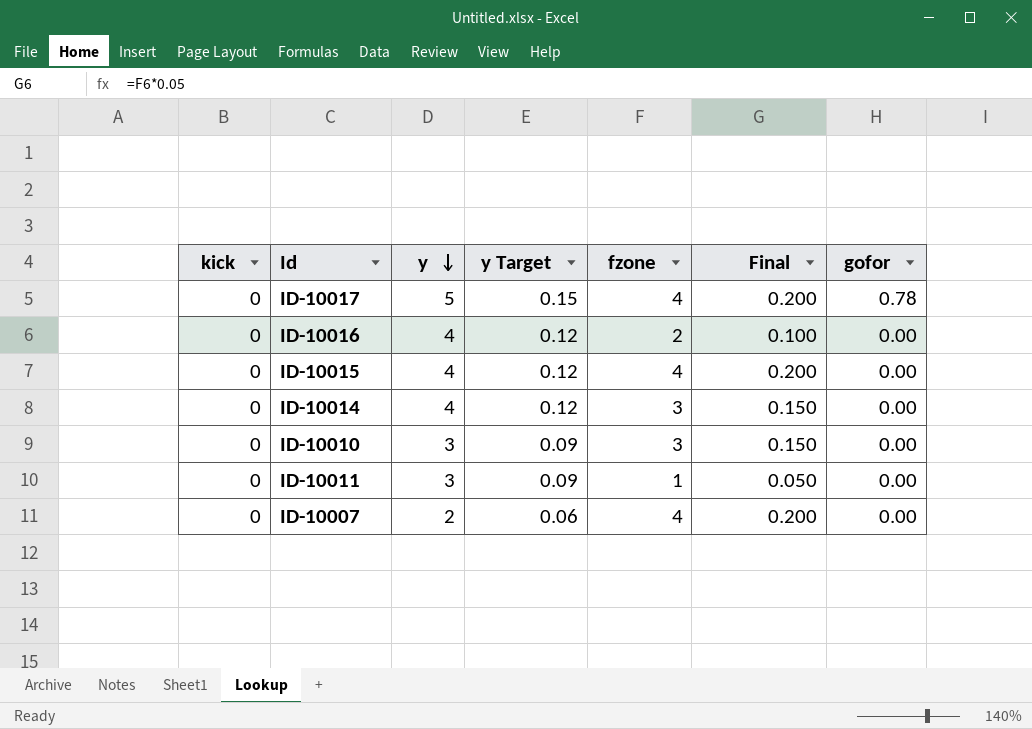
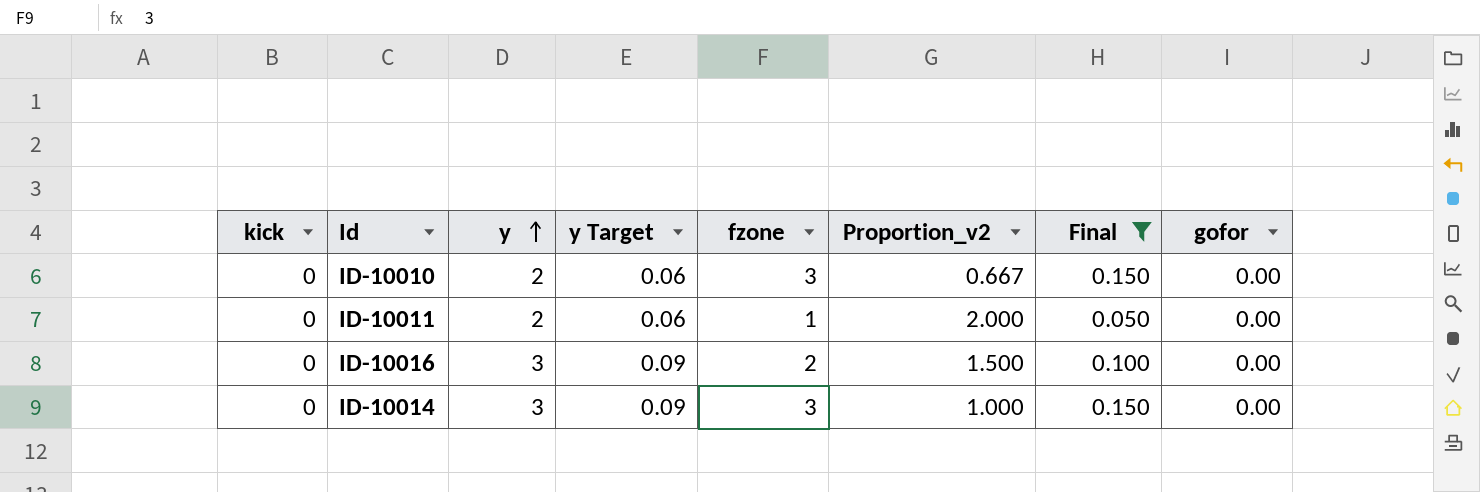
filter: none -> Final != 0.200
row order: y descending -> y ascending
column Proportion_v2 | formula: none -> [y] / [fzone]
ID-10010 | y: 3 -> 2
ID-10010 | y Target: 0.09 -> 0.06
ID-10011 | y: 3 -> 2
ID-10011 | y Target: 0.09 -> 0.06
ID-10016 | y: 4 -> 3
ID-10016 | y Target: 0.12 -> 0.09
ID-10014 | y: 4 -> 3
ID-10014 | y Target: 0.12 -> 0.09

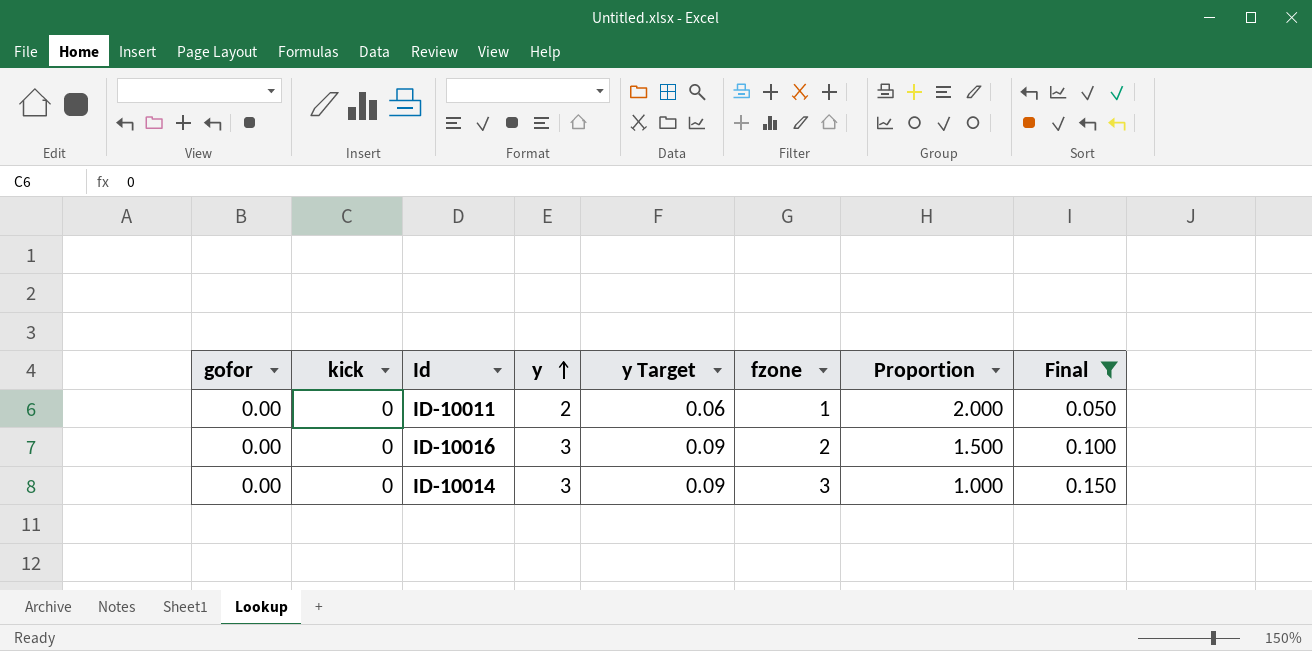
column gofor | position: 8 -> 1
column name: Proportion_v2 -> Proportion
row ID-10010: 0 | 2 | 0.06 | 3 | 0.667 | 0.150 | 0.00 -> none

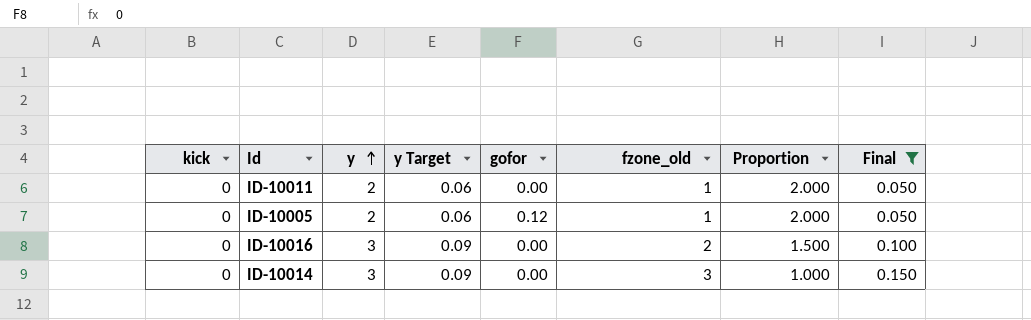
column gofor | position: 1 -> 5
column name: fzone -> fzone_old
row ID-10005: none -> 0 | 2 | 0.06 | 0.12 | 1 | 2.000 | 0.050

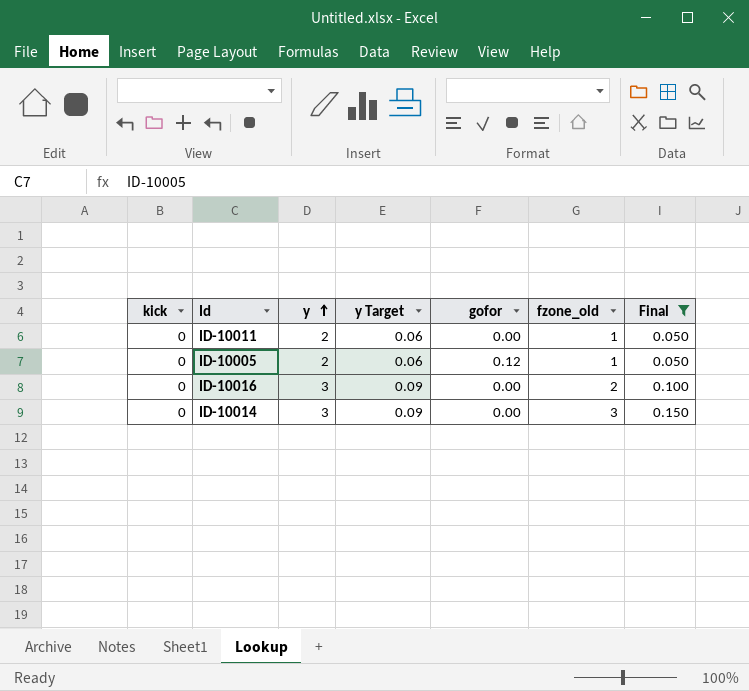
column Proportion | formula: [y] / [fzone_old] -> none

